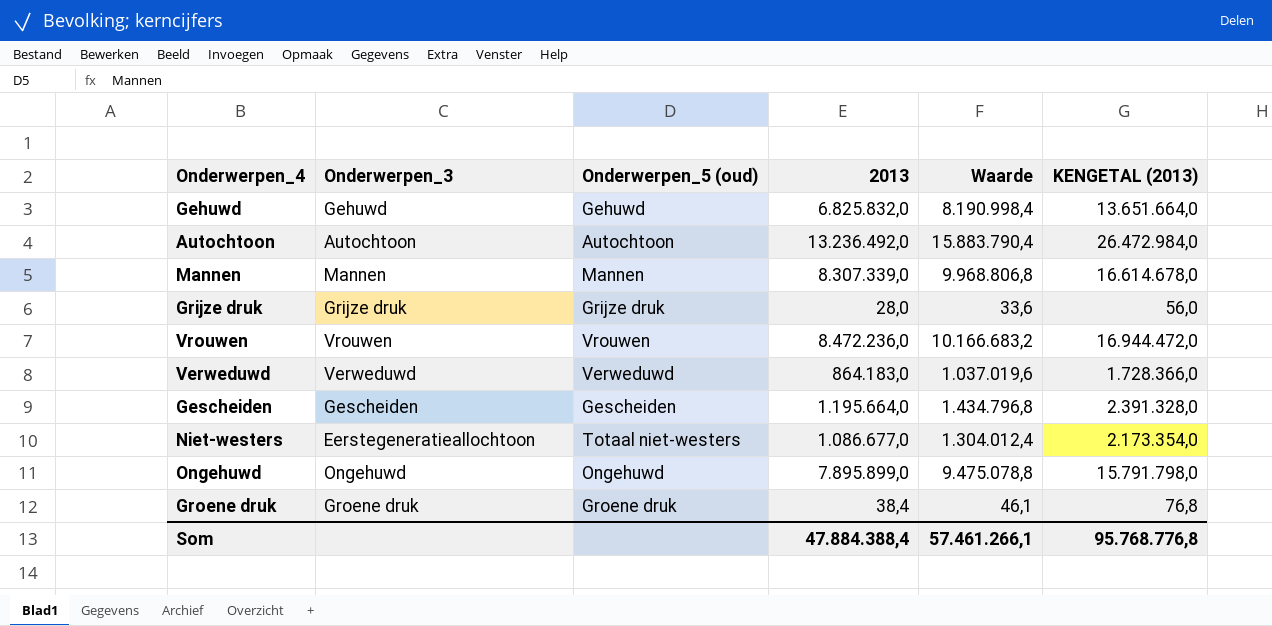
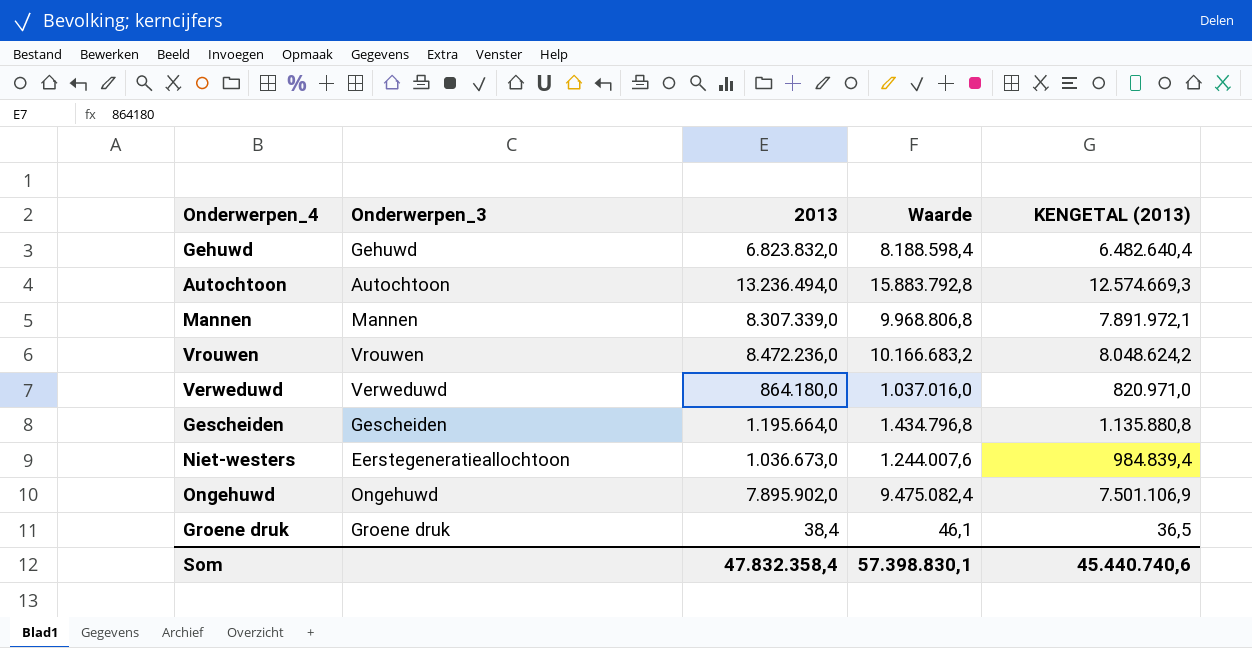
column Onderwerpen_5 (oud) | position: 3 -> none
column KENGETAL (2013) | formula: [2013] * 2 -> [2013] * 0,95
row Grijze druk: Grijze druk | Grijze druk | 28,0 | 33,6 | 56,0 -> none
Gehuwd | 2013: 6.825.832,0 -> 6.823.832,0
Gehuwd | Waarde: 8.190.998,4 -> 8.188.598,4
Autochtoon | 2013: 13.236.492,0 -> 13.236.494,0
Autochtoon | Waarde: 15.883.790,4 -> 15.883.792,8
Verweduwd | 2013: 864.183,0 -> 864.180,0
Verweduwd | Waarde: 1.037.019,6 -> 1.037.016,0
Niet-westers | 2013: 1.086.677,0 -> 1.036.673,0
Niet-westers | Waarde: 1.304.012,4 -> 1.244.007,6
Ongehuwd | 2013: 7.895.899,0 -> 7.895.902,0
Ongehuwd | Waarde: 9.475.078,8 -> 9.475.082,4
Som | 2013: 47.884.388,4 -> 47.832.358,4
Som | Waarde: 57.461.266,1 -> 57.398.830,1
Som | KENGETAL (2013): 95.768.776,8 -> 45.440.740,6

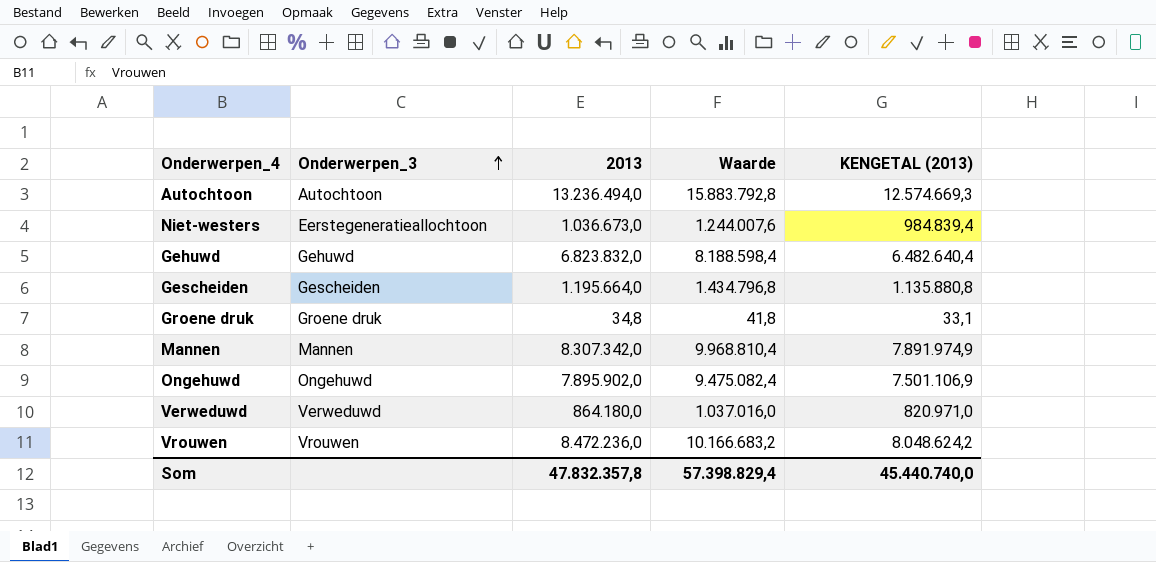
row order: none -> Onderwerpen_3 ascending
Groene druk | 2013: 38,4 -> 34,8
Groene druk | Waarde: 46,1 -> 41,8
Groene druk | KENGETAL (2013): 36,5 -> 33,1
Mannen | 2013: 8.307.339,0 -> 8.307.342,0
Mannen | Waarde: 9.968.806,8 -> 9.968.810,4
Mannen | KENGETAL (2013): 7.891.972,1 -> 7.891.974,9
Som | 2013: 47.832.358,4 -> 47.832.357,8
Som | Waarde: 57.398.830,1 -> 57.398.829,4
Som | KENGETAL (2013): 45.440.740,6 -> 45.440.740,0

